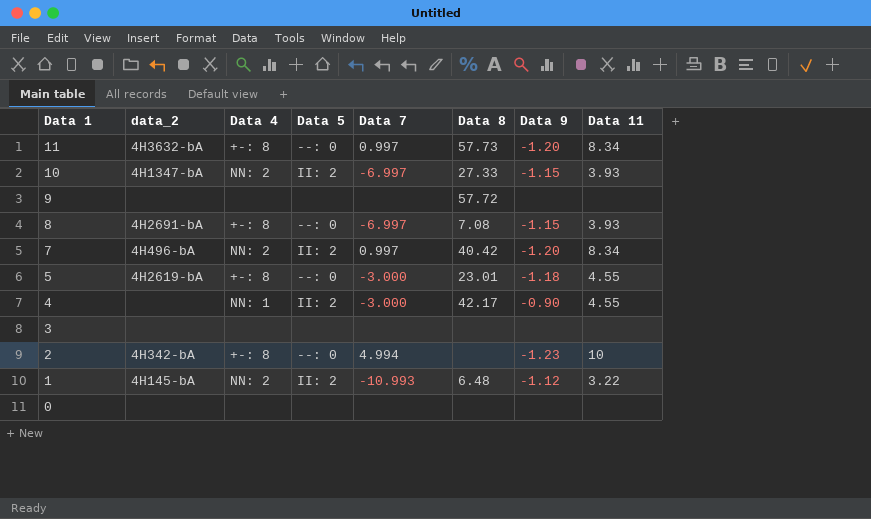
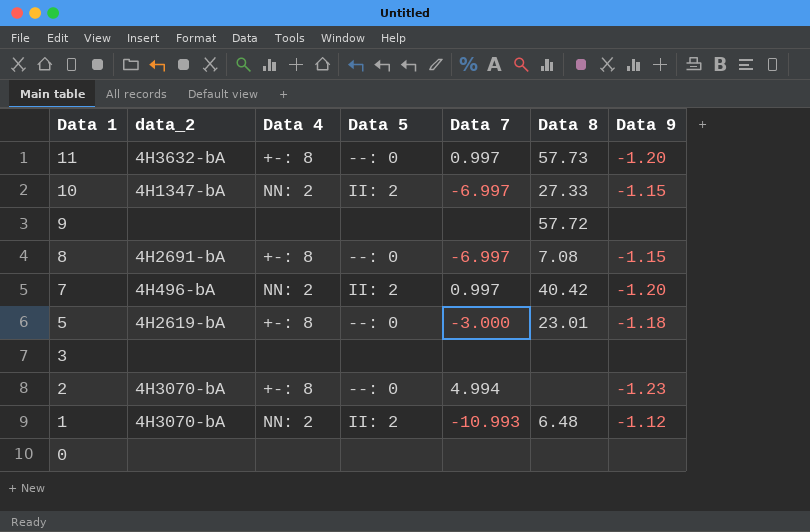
column Data 11 | position: 8 -> none
row 4: none | NN: 1 | II: 2 | -3.000 | 42.17 | -0.90 | 4.55 -> none
2 | data_2: 4H342-bA -> 4H3070-bA
1 | data_2: 4H145-bA -> 4H3070-bA

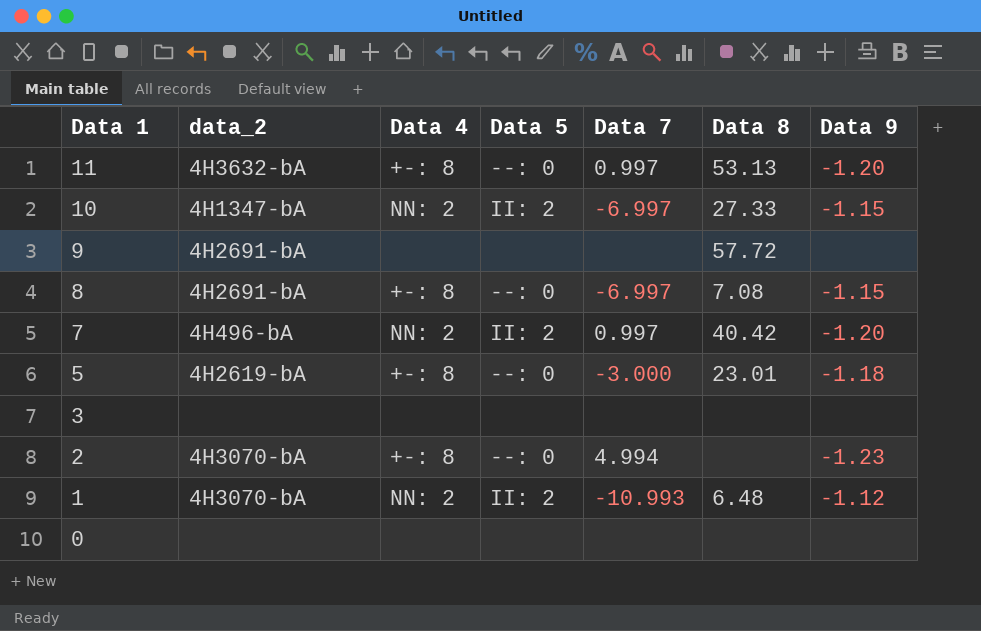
11 | Data 8: 57.73 -> 53.13
9 | data_2: none -> 4H2691-bA

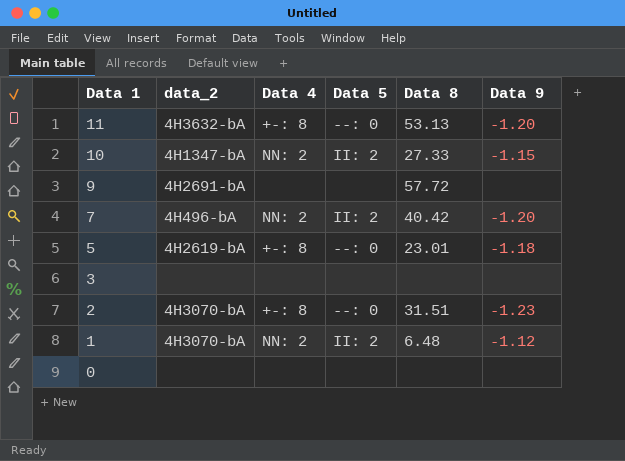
column Data 7 | position: 5 -> none
row 8: 4H2691-bA | +-: 8 | --: 0 | -6.997 | 7.08 | -1.15 -> none
2 | Data 8: none -> 31.51

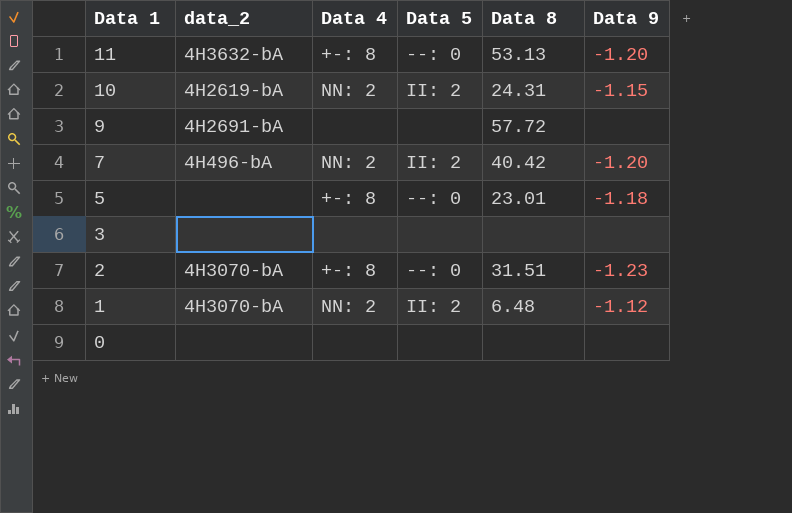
10 | data_2: 4H1347-bA -> 4H2619-bA
10 | Data 8: 27.33 -> 24.31
5 | data_2: 4H2619-bA -> none

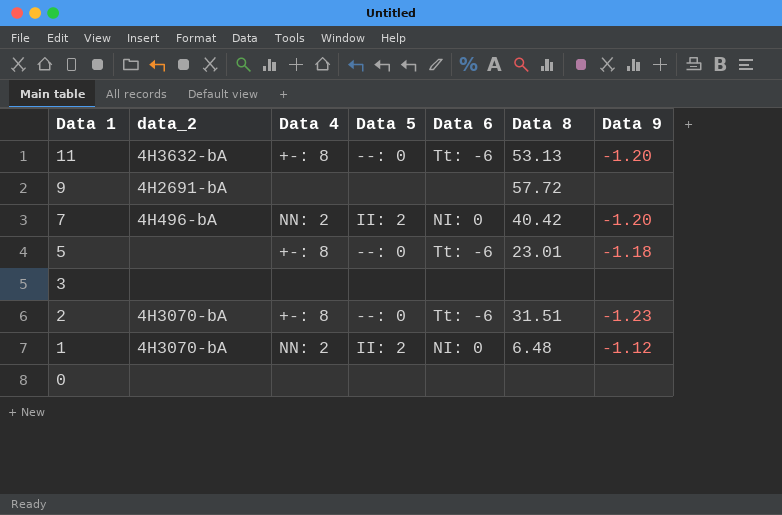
column Data 6 | position: none -> 5
row 10: 4H2619-bA | NN: 2 | II: 2 | 24.31 | -1.15 -> none

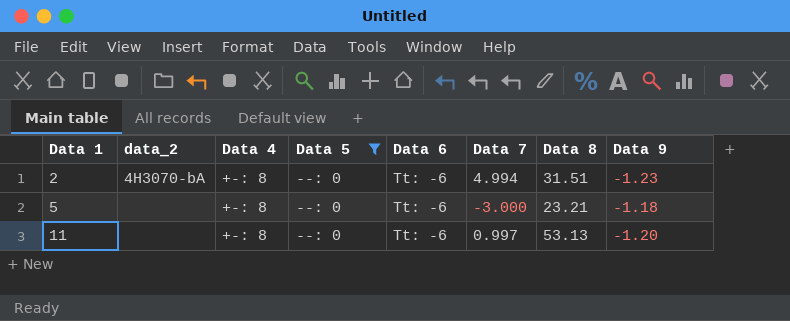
filter: none -> Data 5 = --: 0
row order: Data 1 descending -> Data 1 ascending
column Data 7 | position: none -> 6
5 | Data 8: 23.01 -> 23.21
11 | data_2: 4H3632-bA -> none

